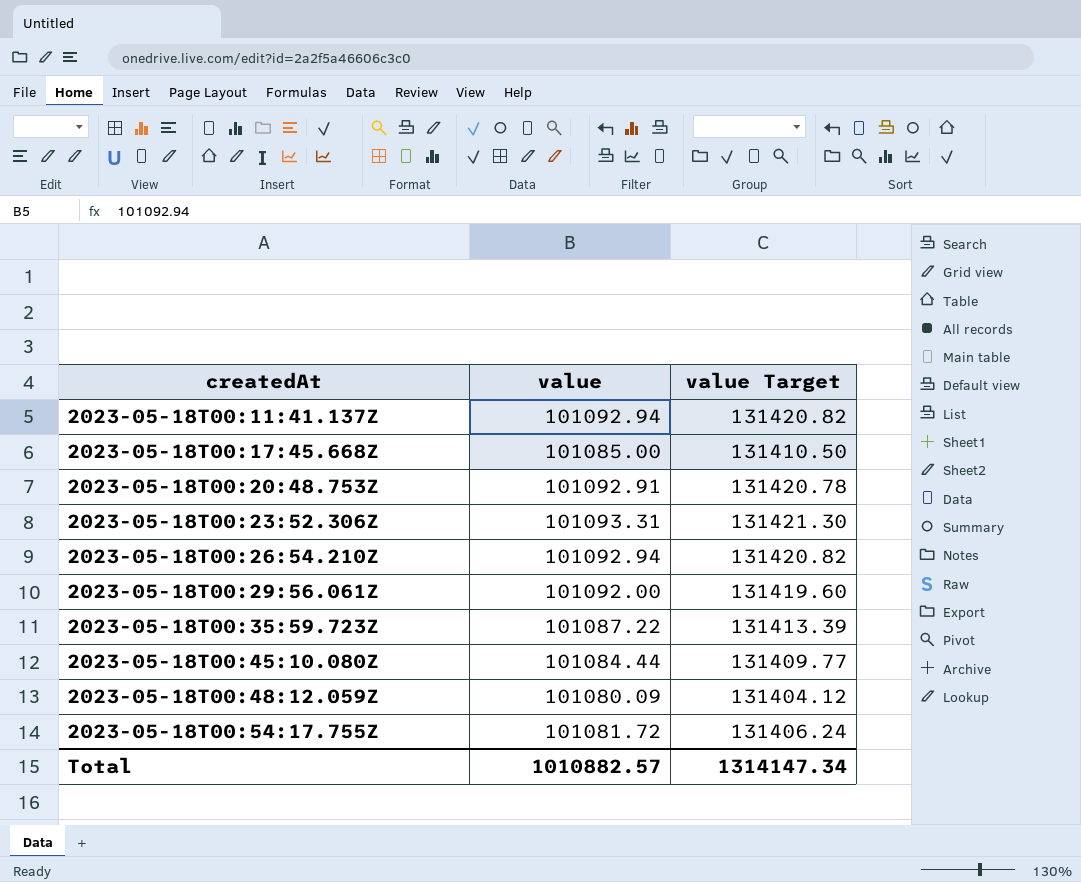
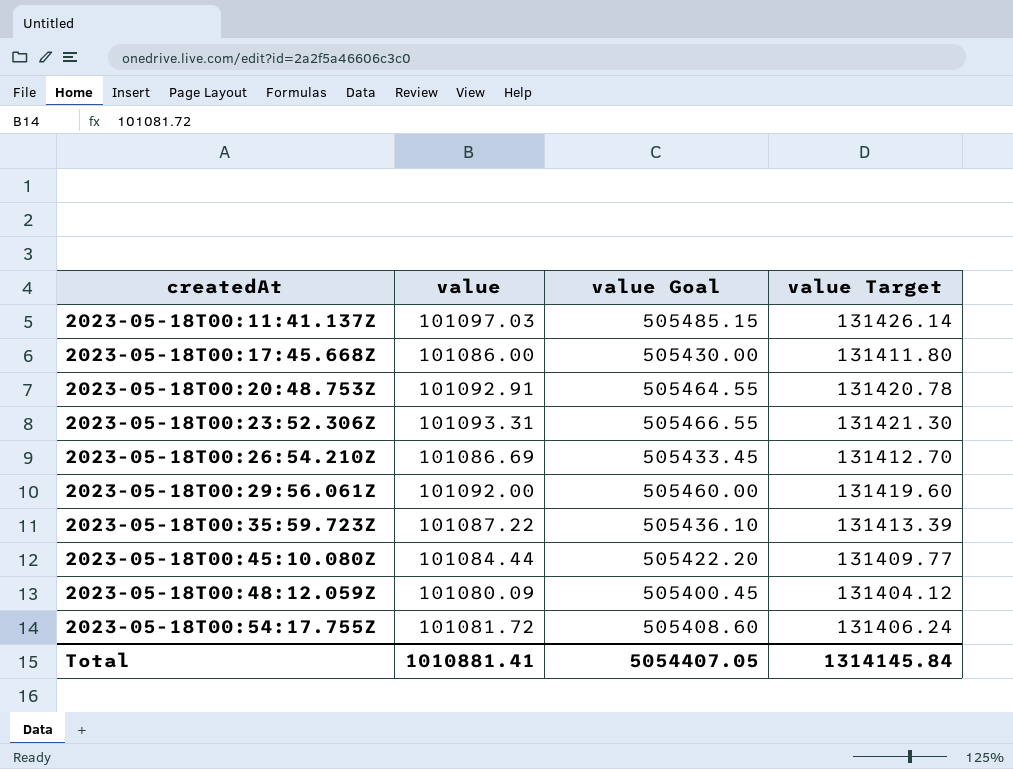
column value Goal | formula: none -> [value] * 5
2023-05-18T00:11:41.137Z | value: 101092.94 -> 101097.03
2023-05-18T00:11:41.137Z | value Target: 131420.82 -> 131426.14
2023-05-18T00:17:45.668Z | value: 101085.00 -> 101086.00
2023-05-18T00:17:45.668Z | value Target: 131410.50 -> 131411.80
2023-05-18T00:26:54.210Z | value: 101092.94 -> 101086.69
2023-05-18T00:26:54.210Z | value Target: 131420.82 -> 131412.70
Total | value: 1010882.57 -> 1010881.41
Total | value Target: 1314147.34 -> 1314145.84

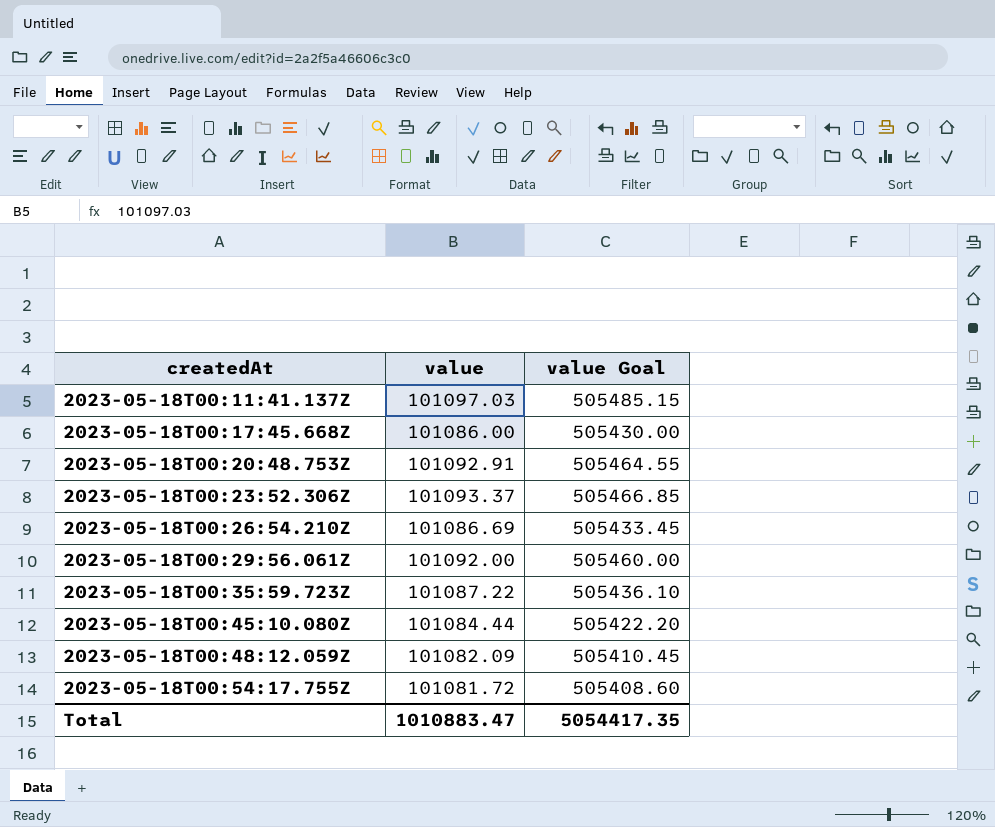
column value Target | formula: [value] * 1.3 -> none
2023-05-18T00:23:52.306Z | value: 101093.31 -> 101093.37
2023-05-18T00:23:52.306Z | value Goal: 505466.55 -> 505466.85
2023-05-18T00:48:12.059Z | value: 101080.09 -> 101082.09
2023-05-18T00:48:12.059Z | value Goal: 505400.45 -> 505410.45
Total | value: 1010881.41 -> 1010883.47
Total | value Goal: 5054407.05 -> 5054417.35

